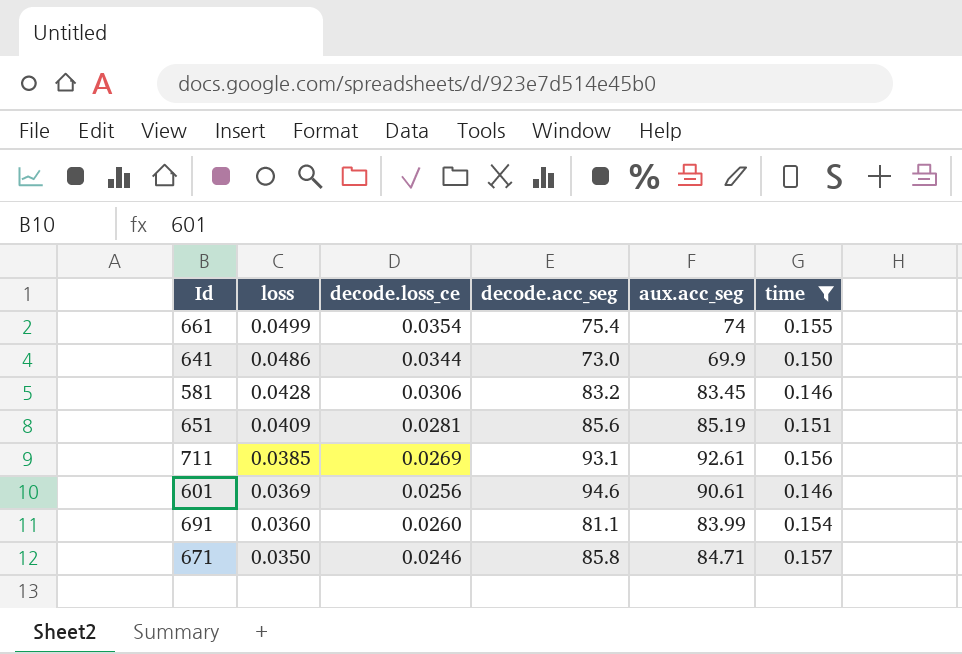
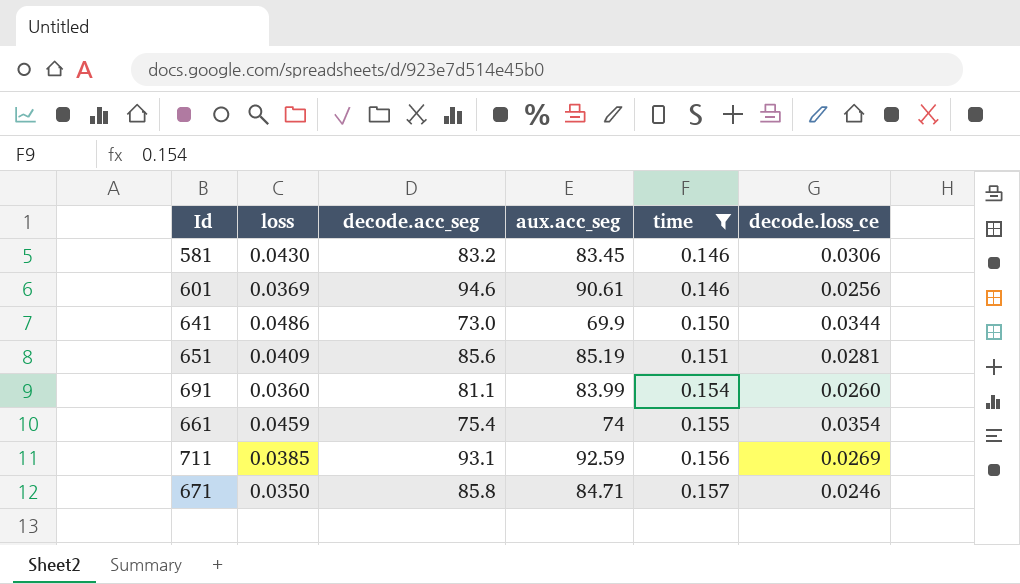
row order: loss descending -> time ascending
column decode.loss_ce | position: 3 -> 6
581 | loss: 0.0428 -> 0.0430
661 | loss: 0.0499 -> 0.0459
711 | aux.acc_seg: 92.61 -> 92.59

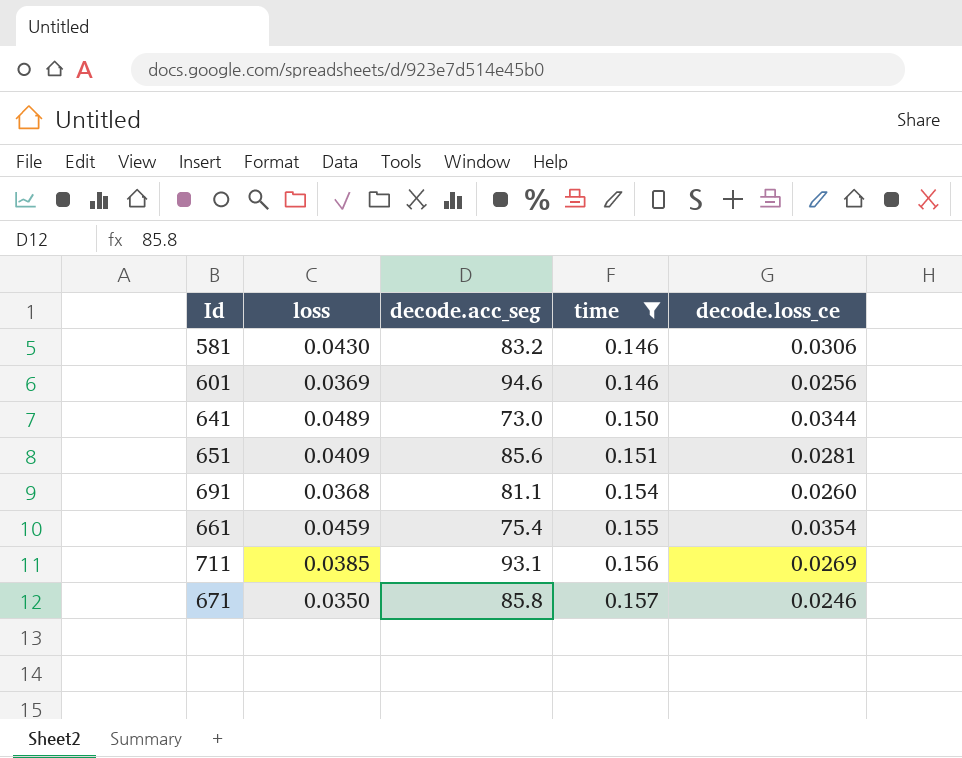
column aux.acc_seg | position: 4 -> none
641 | loss: 0.0486 -> 0.0489
691 | loss: 0.0360 -> 0.0368

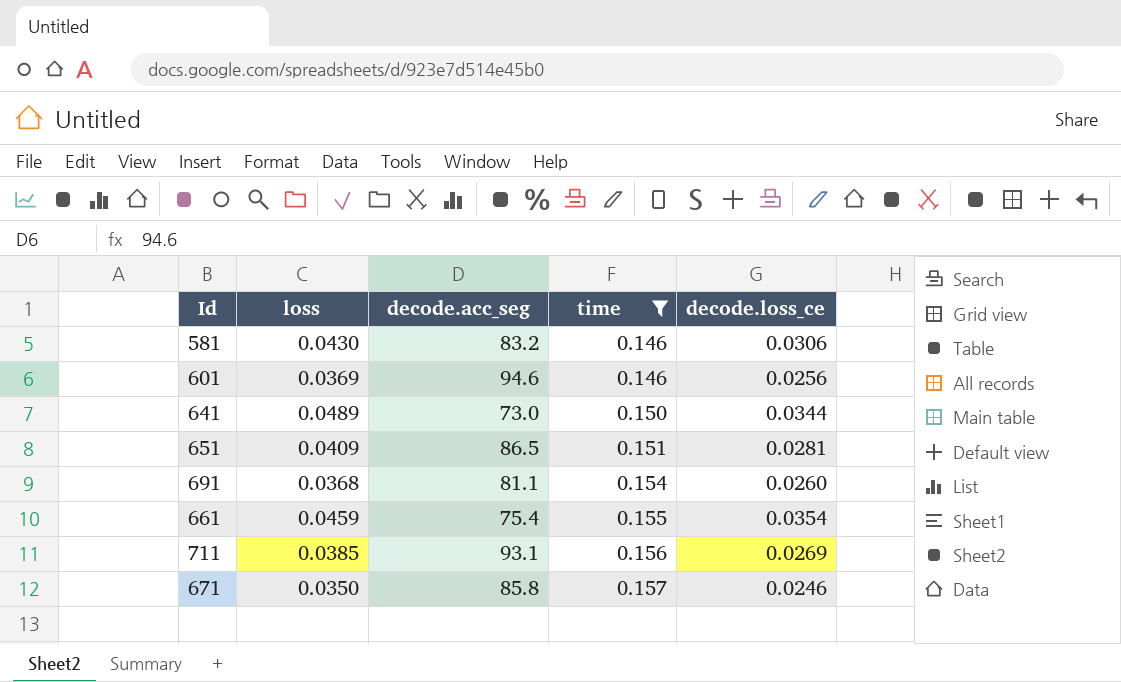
651 | decode.acc_seg: 85.6 -> 86.5

